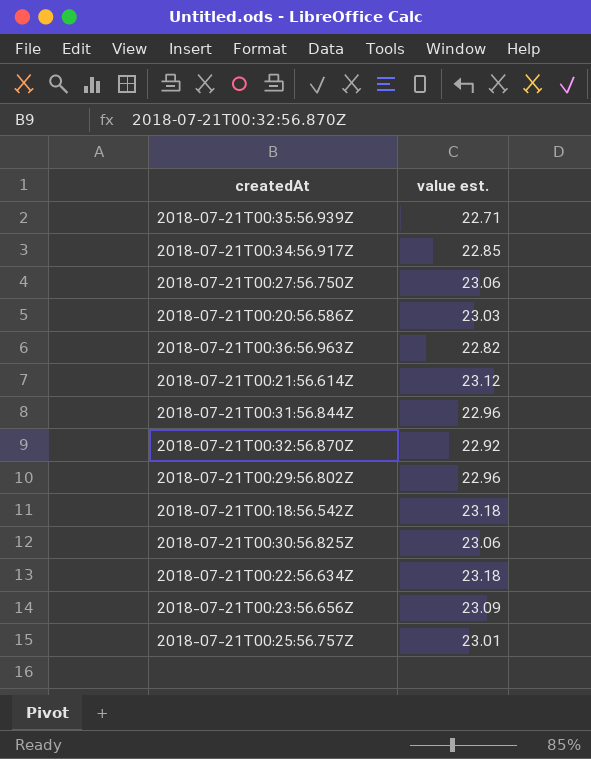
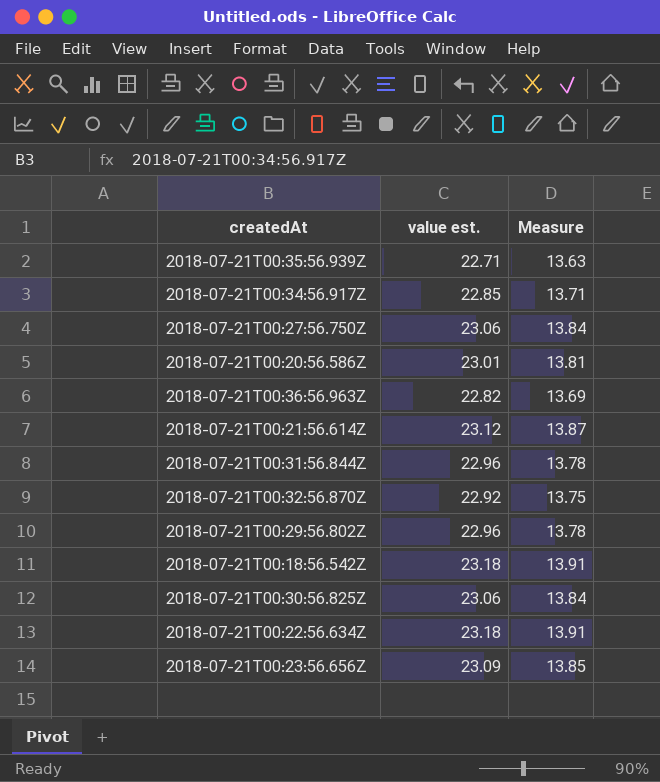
column Measure | formula: none -> [value est.] * 0.6
row 2018-07-21T00:25:56.757Z: 23.01 -> none
2018-07-21T00:20:56.586Z | value est.: 23.03 -> 23.01

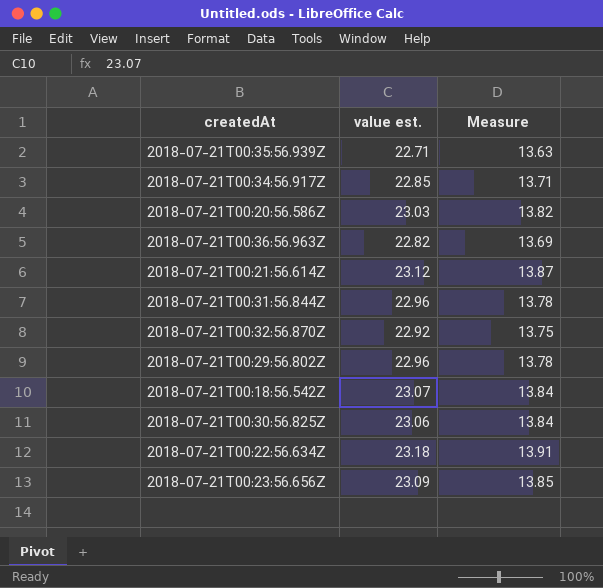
row 2018-07-21T00:27:56.750Z: 23.06 | 13.84 -> none
2018-07-21T00:20:56.586Z | value est.: 23.01 -> 23.03
2018-07-21T00:20:56.586Z | Measure: 13.81 -> 13.82
2018-07-21T00:18:56.542Z | value est.: 23.18 -> 23.07
2018-07-21T00:18:56.542Z | Measure: 13.91 -> 13.84

